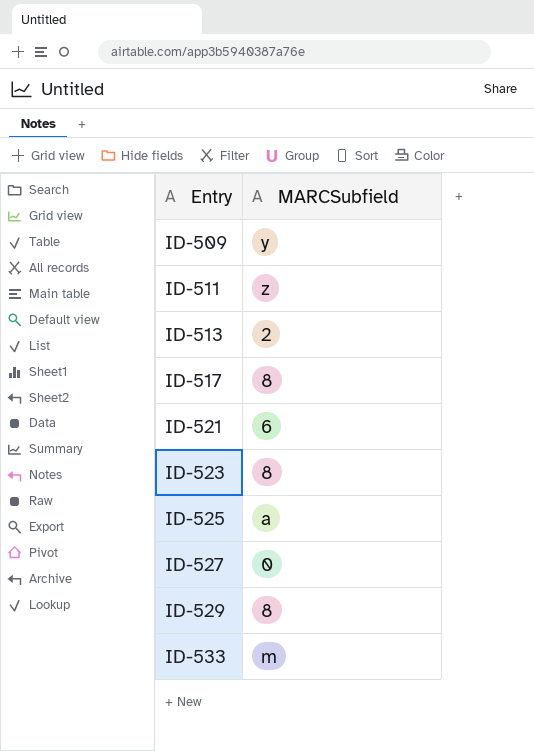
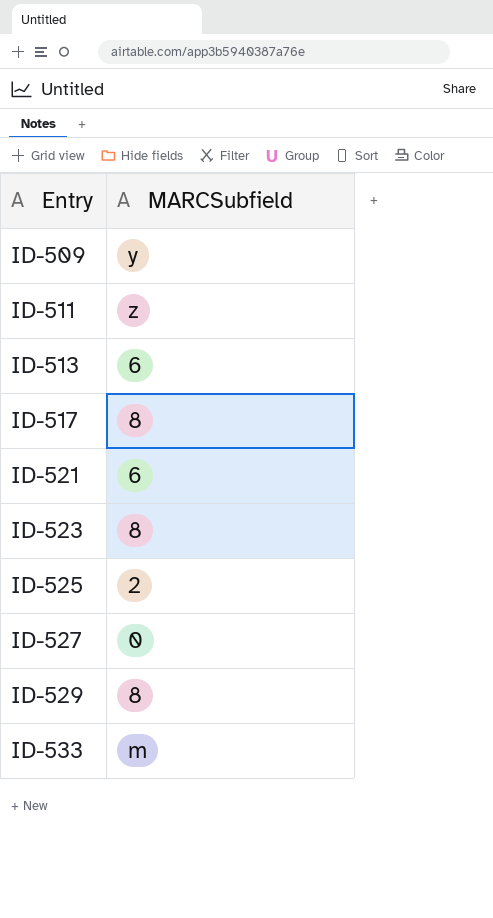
ID-513 | MARCSubfield: 2 -> 6
ID-525 | MARCSubfield: a -> 2

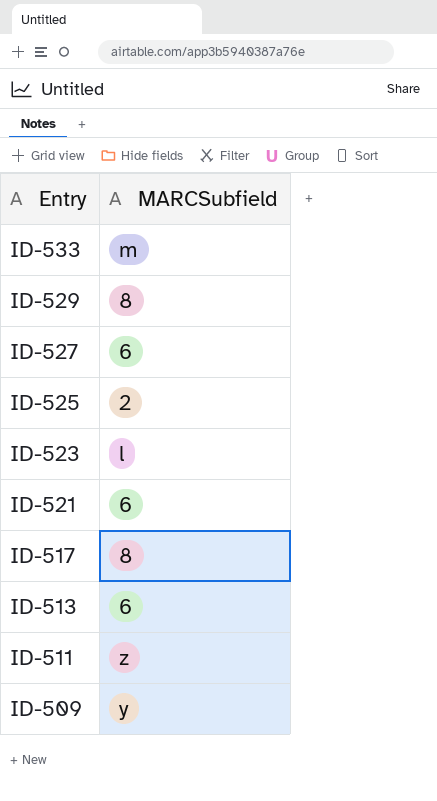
row order: Entry ascending -> Entry descending
ID-527 | MARCSubfield: 0 -> 6
ID-523 | MARCSubfield: 8 -> l

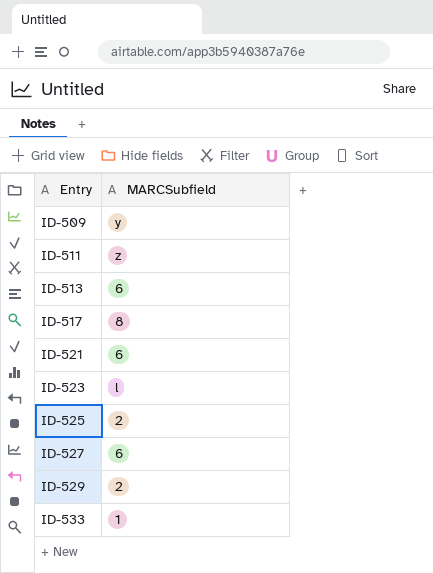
row order: Entry descending -> Entry ascending
ID-529 | MARCSubfield: 8 -> 2
ID-533 | MARCSubfield: m -> 1

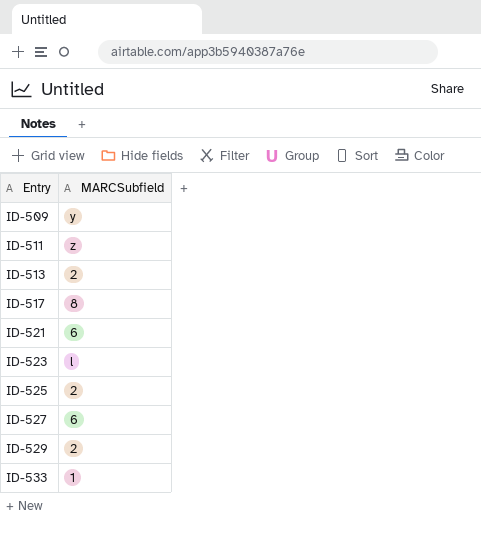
ID-513 | MARCSubfield: 6 -> 2

